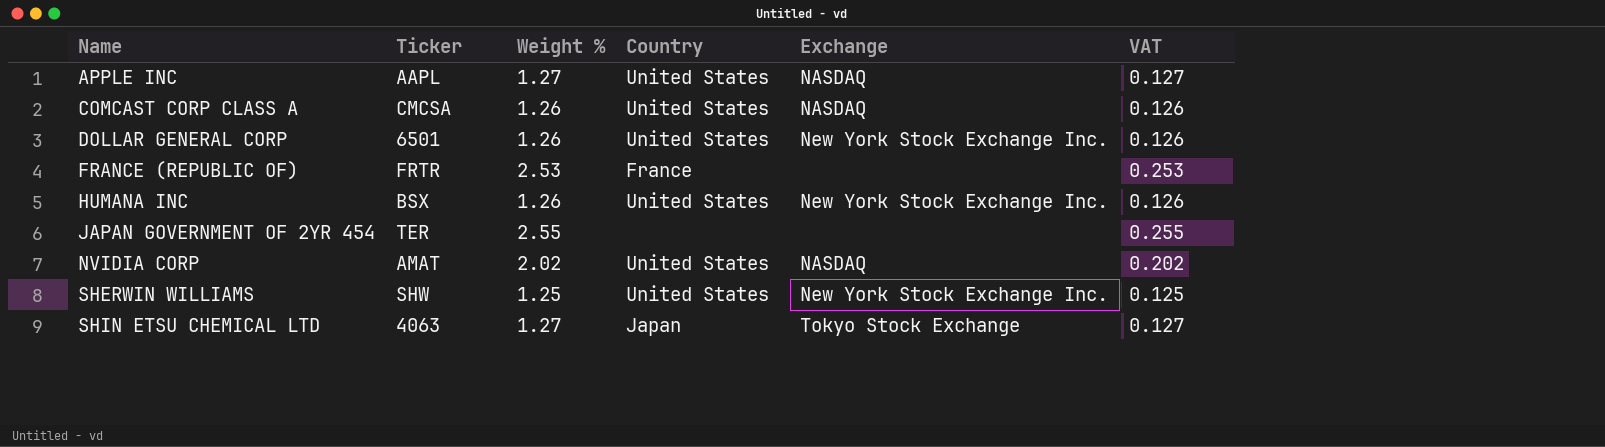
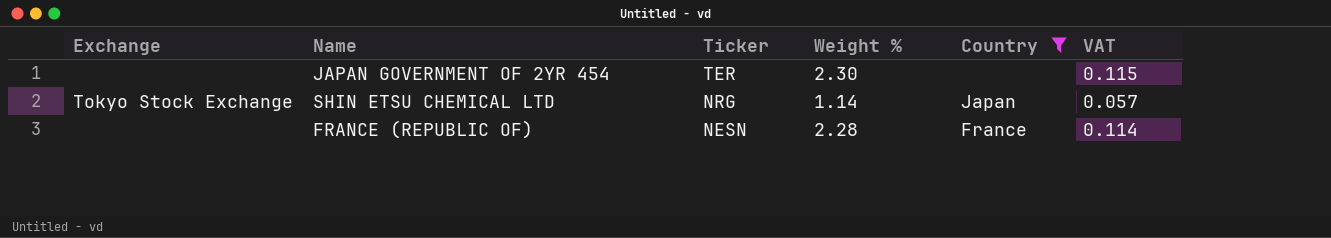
filter: none -> Country != United States
row order: Name ascending -> Ticker descending
column Exchange | position: 5 -> 1
column VAT | formula: [Weight %] * 0.1 -> [Weight %] * 0.05
JAPAN GOVERNMENT OF 2YR 454 | Weight %: 2.55 -> 2.30
SHIN ETSU CHEMICAL LTD | Ticker: 4063 -> NRG
SHIN ETSU CHEMICAL LTD | Weight %: 1.27 -> 1.14
FRANCE (REPUBLIC OF) | Ticker: FRTR -> NESN
FRANCE (REPUBLIC OF) | Weight %: 2.53 -> 2.28

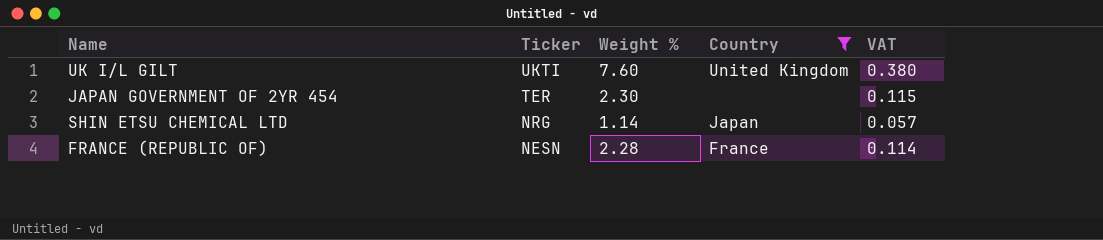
column Exchange | position: 1 -> none
row UK I/L GILT: none -> UKTI | 7.60 | United Kingdom | 0.380

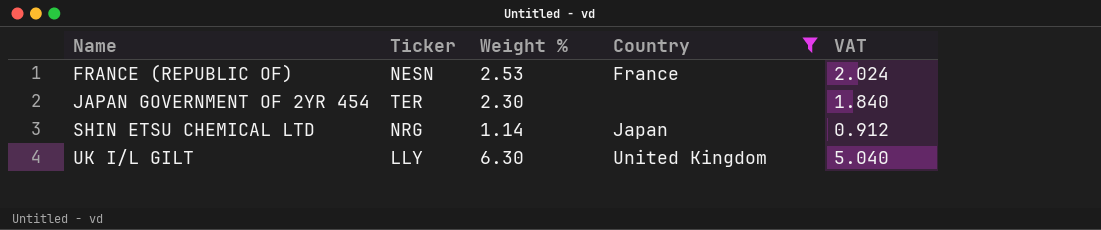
row order: Ticker descending -> Name ascending
column VAT | formula: [Weight %] * 0.05 -> [Weight %] * 0.8
FRANCE (REPUBLIC OF) | Weight %: 2.28 -> 2.53
UK I/L GILT | Ticker: UKTI -> LLY
UK I/L GILT | Weight %: 7.60 -> 6.30

